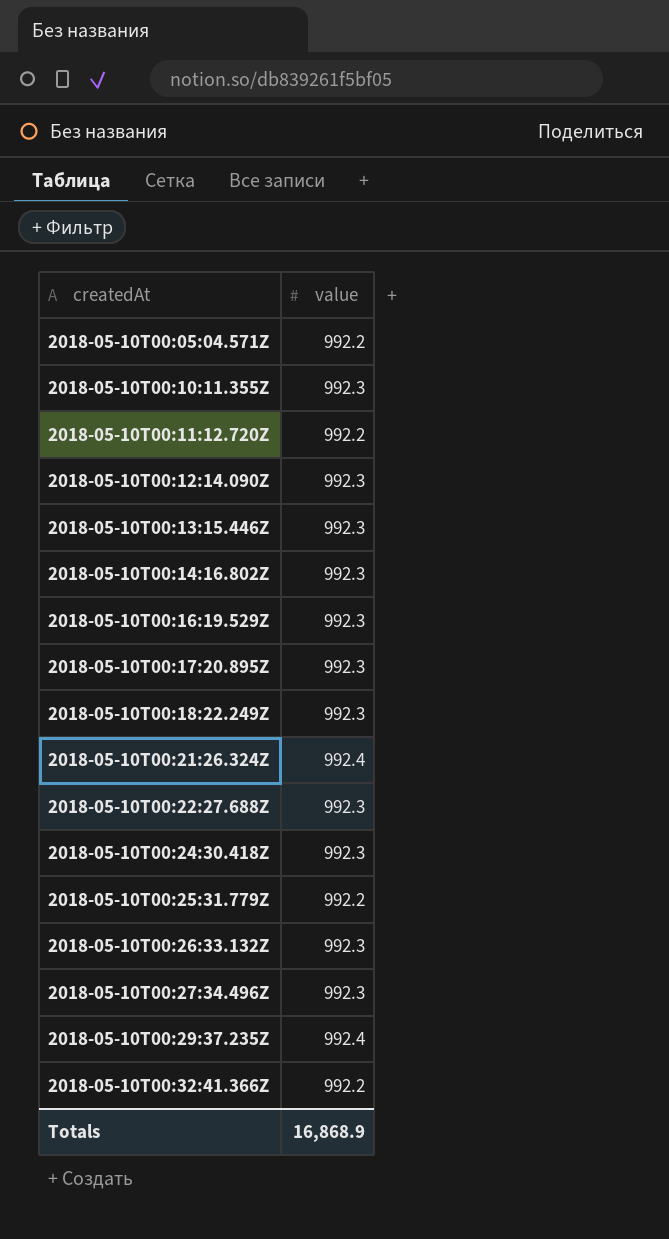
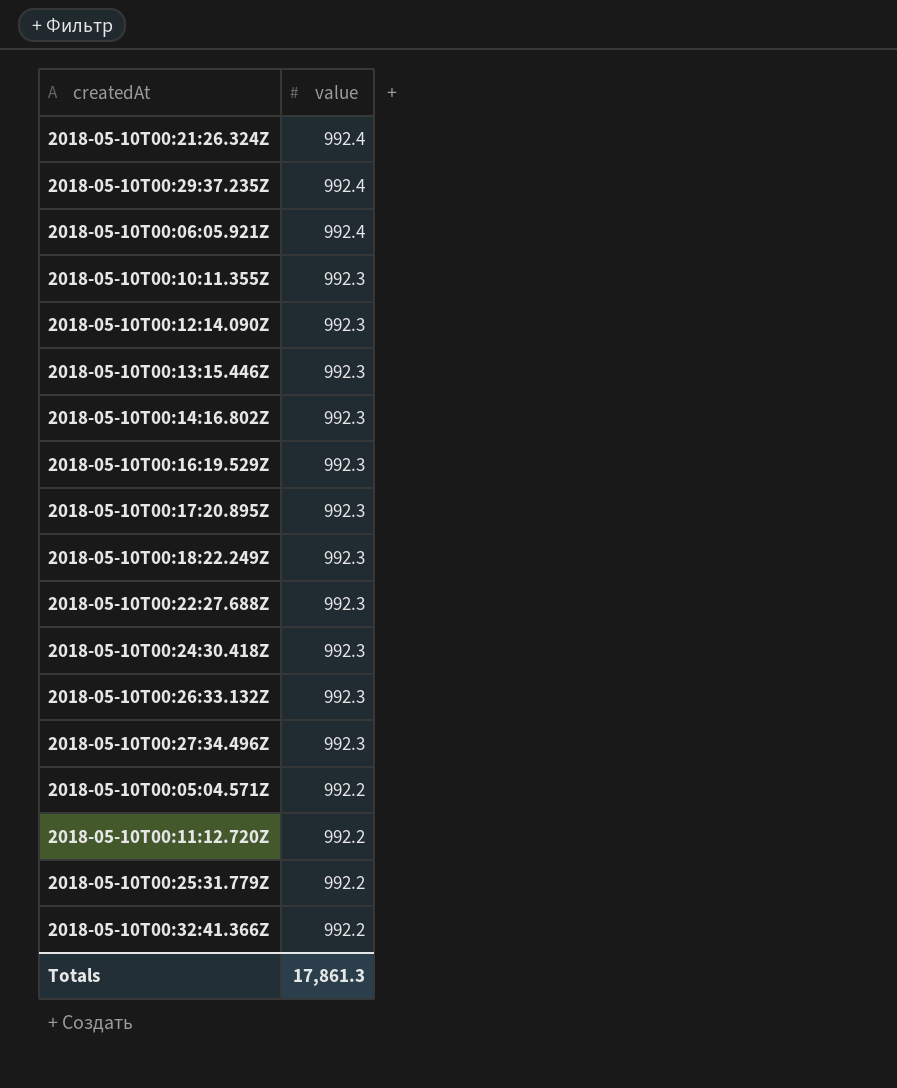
row order: createdAt ascending -> value descending
row 2018-05-10T00:06:05.921Z: none -> 992.4
Totals | value: 16,868.9 -> 17,861.3

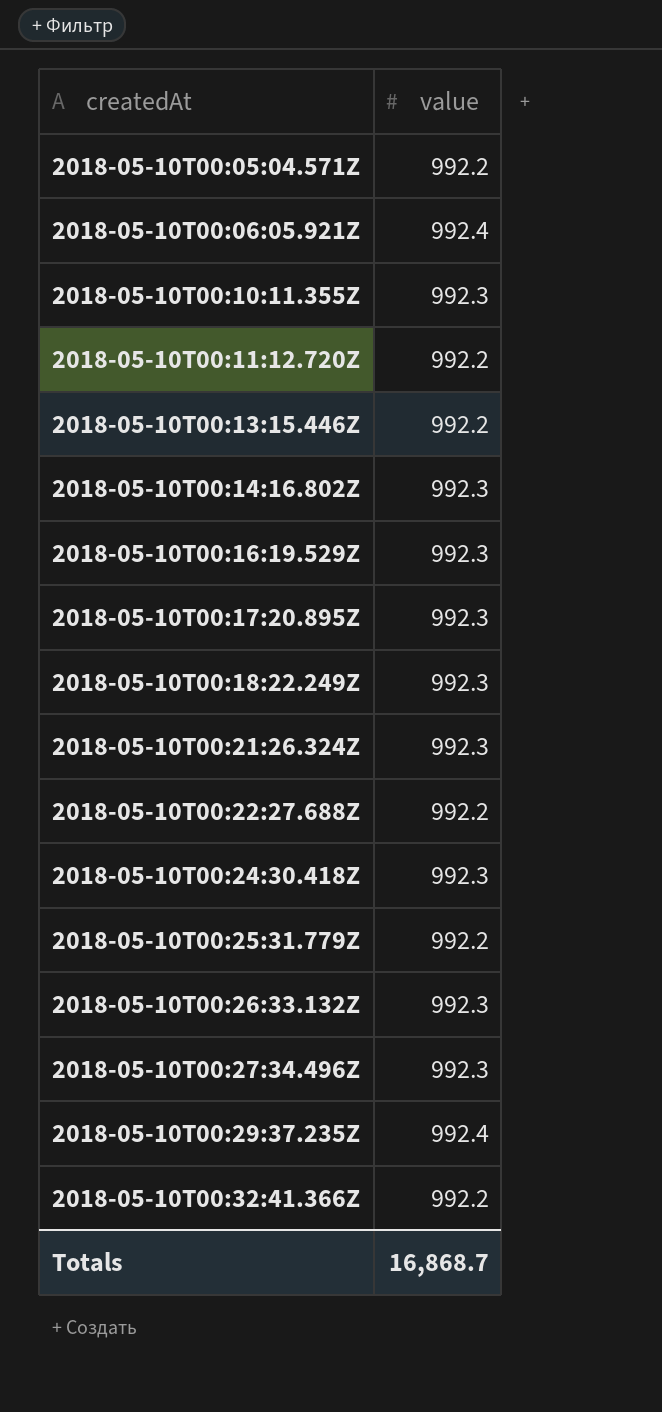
row order: value descending -> createdAt ascending
row 2018-05-10T00:12:14.090Z: 992.3 -> none
2018-05-10T00:13:15.446Z | value: 992.3 -> 992.2
2018-05-10T00:21:26.324Z | value: 992.4 -> 992.3
2018-05-10T00:22:27.688Z | value: 992.3 -> 992.2
Totals | value: 17,861.3 -> 16,868.7

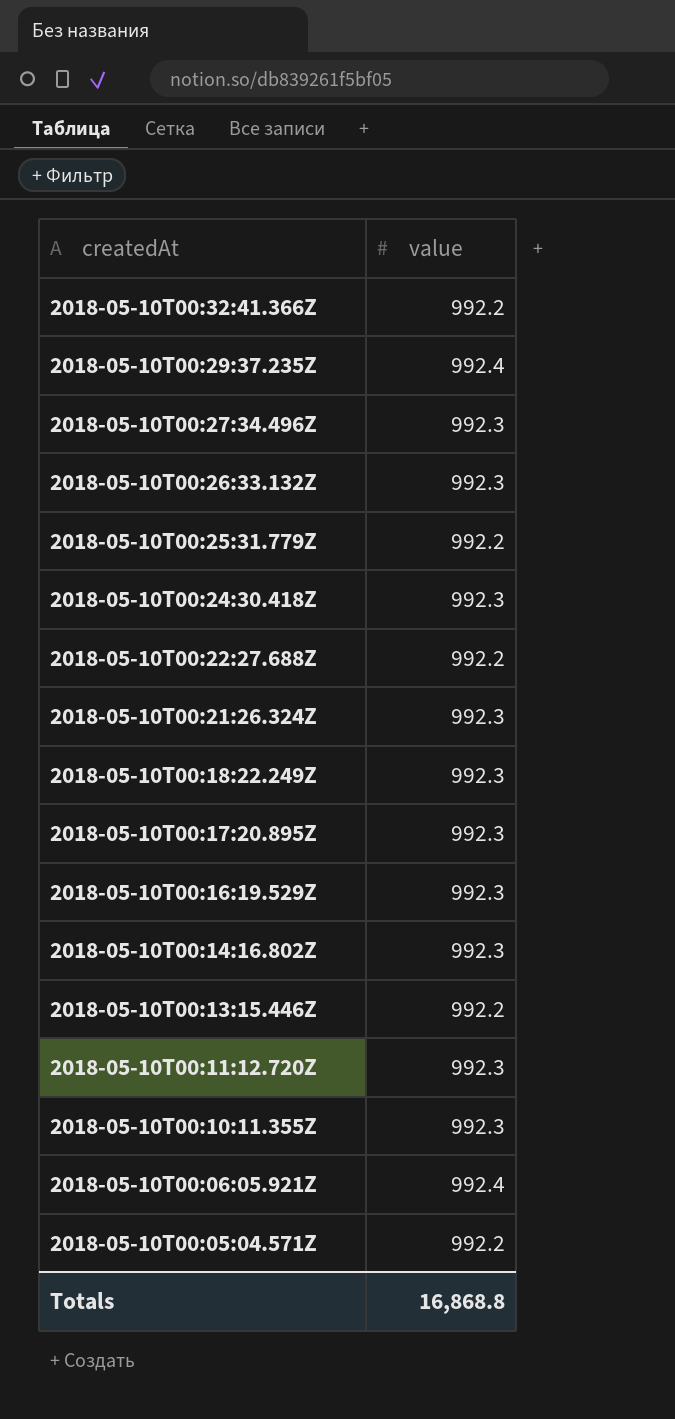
row order: createdAt ascending -> createdAt descending
2018-05-10T00:11:12.720Z | value: 992.2 -> 992.3
Totals | value: 16,868.7 -> 16,868.8

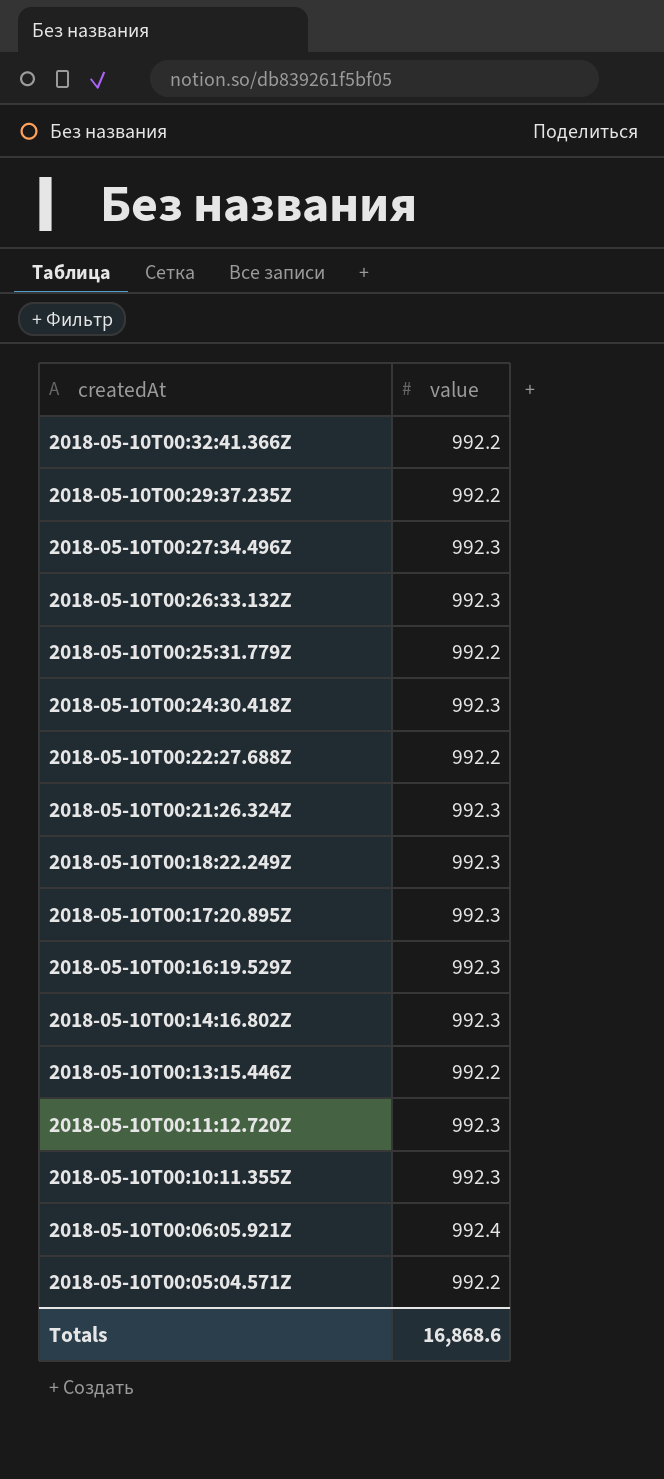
2018-05-10T00:29:37.235Z | value: 992.4 -> 992.2
Totals | value: 16,868.8 -> 16,868.6

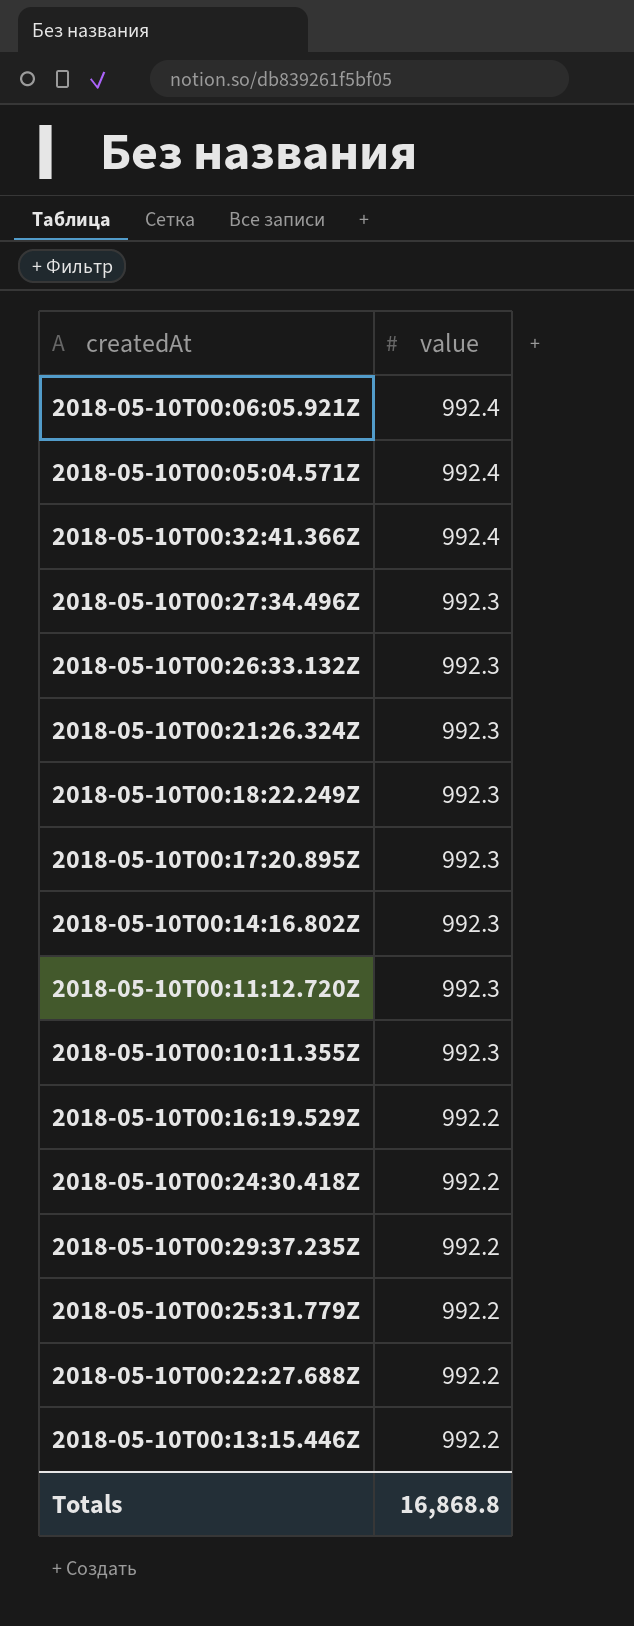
row order: createdAt descending -> value descending
2018-05-10T00:05:04.571Z | value: 992.2 -> 992.4
2018-05-10T00:32:41.366Z | value: 992.2 -> 992.4
2018-05-10T00:16:19.529Z | value: 992.3 -> 992.2
2018-05-10T00:24:30.418Z | value: 992.3 -> 992.2
Totals | value: 16,868.6 -> 16,868.8

